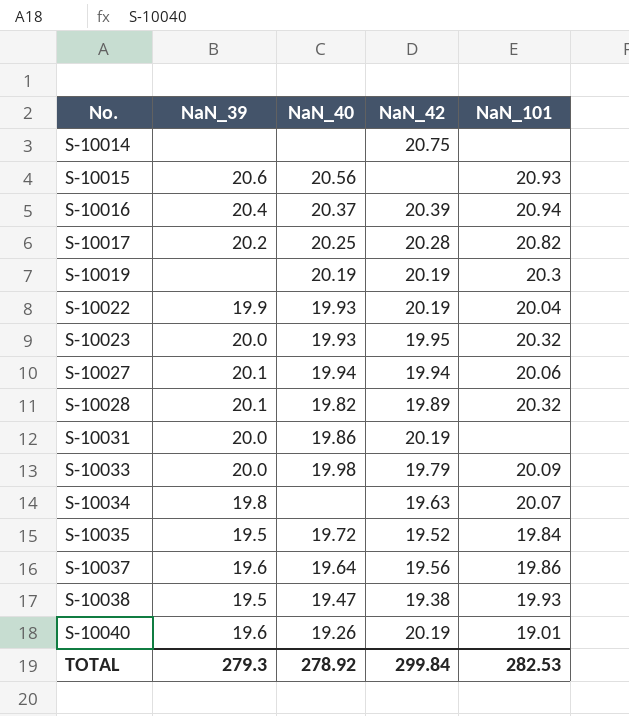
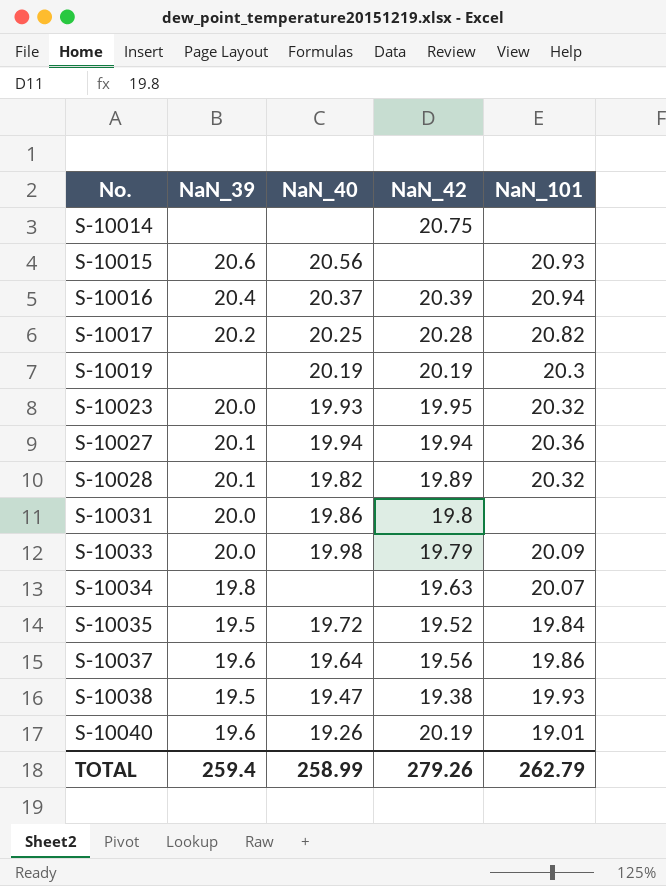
row S-10022: 19.9 | 19.93 | 20.19 | 20.04 -> none
S-10027 | NaN_101: 20.06 -> 20.36
S-10031 | NaN_42: 20.19 -> 19.8
TOTAL | NaN_39: 279.3 -> 259.4
TOTAL | NaN_40: 278.92 -> 258.99
TOTAL | NaN_42: 299.84 -> 279.26
TOTAL | NaN_101: 282.53 -> 262.79

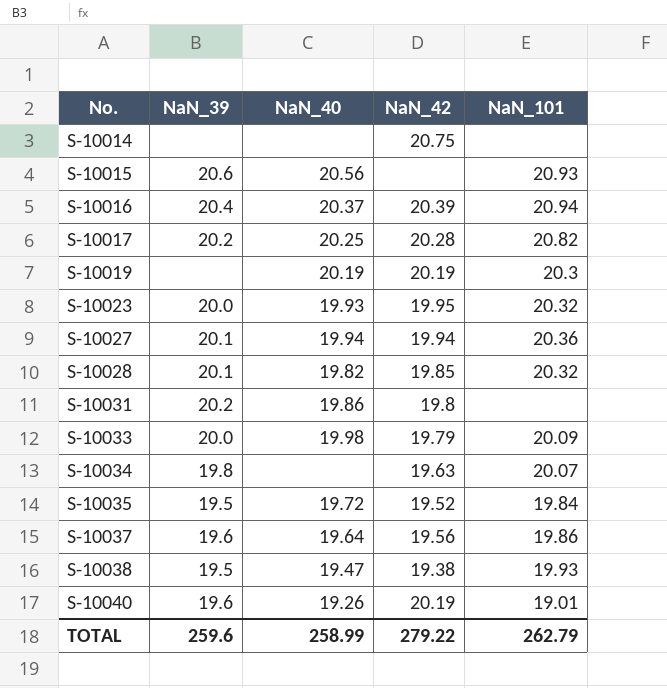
S-10028 | NaN_42: 19.89 -> 19.85
S-10031 | NaN_39: 20.0 -> 20.2
TOTAL | NaN_39: 259.4 -> 259.6
TOTAL | NaN_42: 279.26 -> 279.22

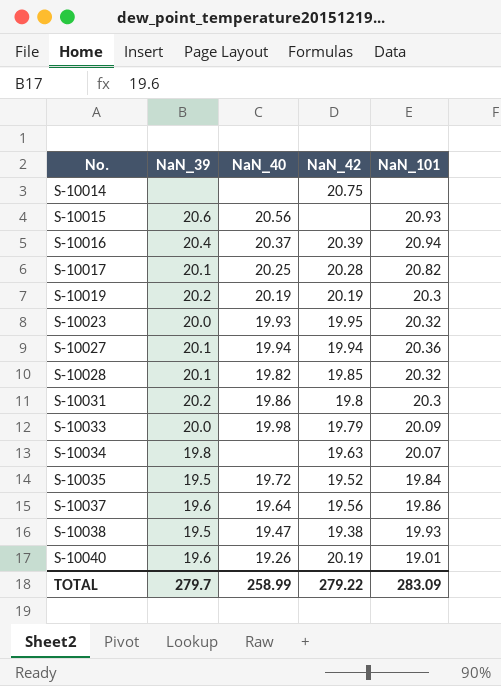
S-10017 | NaN_39: 20.2 -> 20.1
S-10019 | NaN_39: none -> 20.2
S-10031 | NaN_101: none -> 20.3
TOTAL | NaN_39: 259.6 -> 279.7
TOTAL | NaN_101: 262.79 -> 283.09

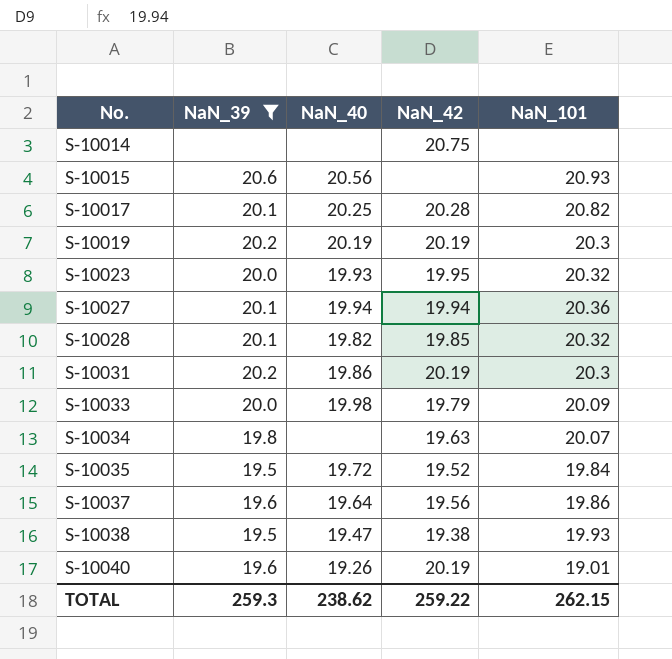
filter: none -> NaN_39 != 20.4
S-10031 | NaN_42: 19.8 -> 20.19
TOTAL | NaN_39: 279.7 -> 259.3
TOTAL | NaN_40: 258.99 -> 238.62
TOTAL | NaN_42: 279.22 -> 259.22
TOTAL | NaN_101: 283.09 -> 262.15

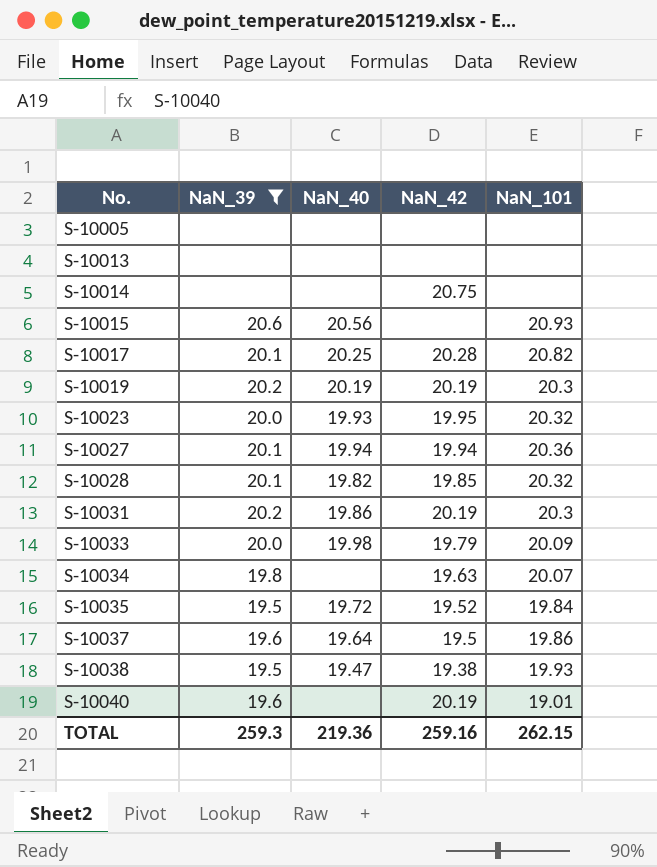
row S-10005: none -> none | none | none | none
row S-10013: none -> none | none | none | none
S-10037 | NaN_42: 19.56 -> 19.5
S-10040 | NaN_40: 19.26 -> none
TOTAL | NaN_40: 238.62 -> 219.36
TOTAL | NaN_42: 259.22 -> 259.16

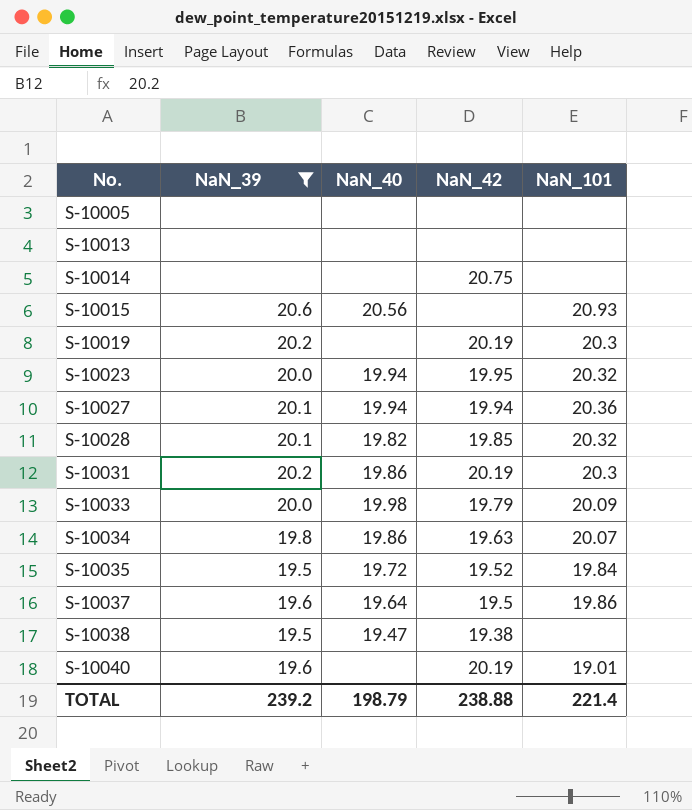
row S-10017: 20.1 | 20.25 | 20.28 | 20.82 -> none
S-10019 | NaN_40: 20.19 -> none
S-10023 | NaN_40: 19.93 -> 19.94
S-10034 | NaN_40: none -> 19.86
S-10038 | NaN_101: 19.93 -> none
TOTAL | NaN_39: 259.3 -> 239.2
TOTAL | NaN_40: 219.36 -> 198.79
TOTAL | NaN_42: 259.16 -> 238.88
TOTAL | NaN_101: 262.15 -> 221.4

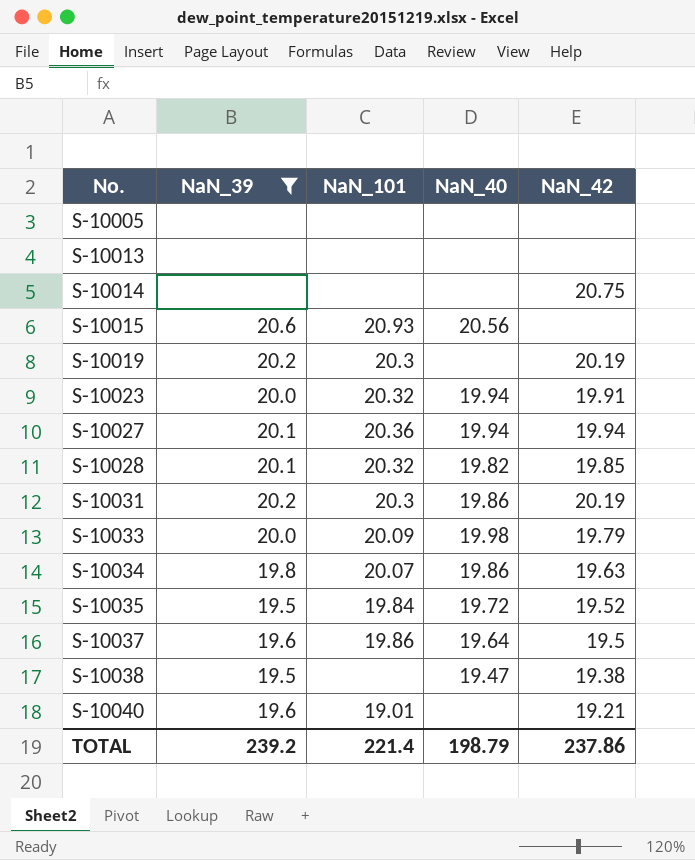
column NaN_101 | position: 5 -> 3
S-10023 | NaN_42: 19.95 -> 19.91
S-10040 | NaN_42: 20.19 -> 19.21
TOTAL | NaN_42: 238.88 -> 237.86

